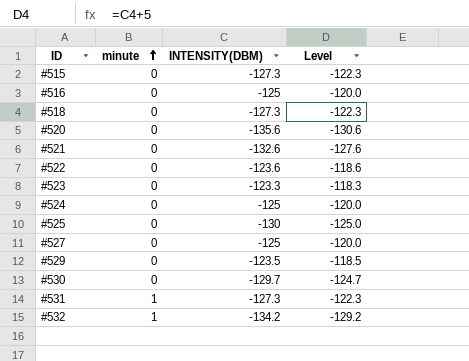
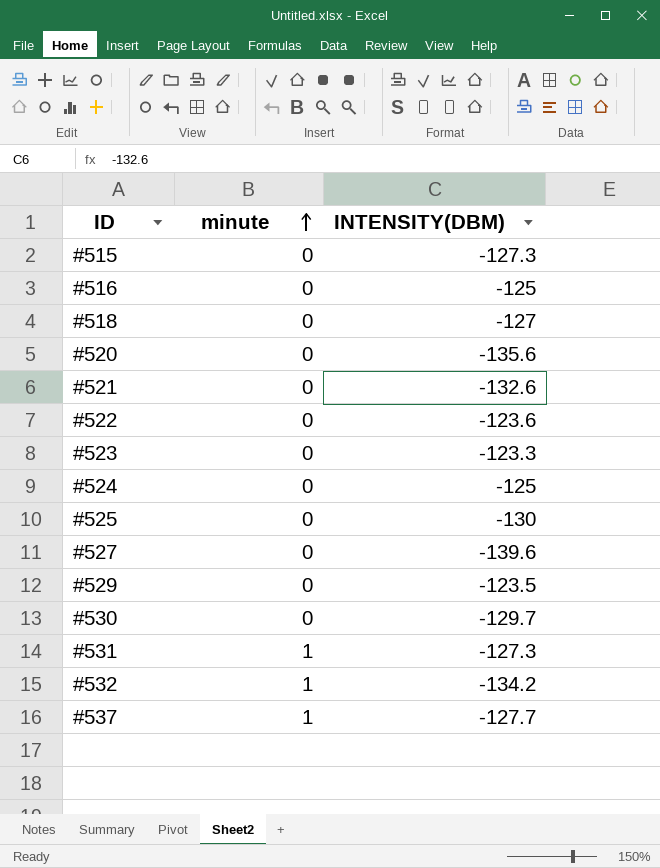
column Level | formula: [INTENSITY(DBM)] + 5 -> none
#518 | INTENSITY(DBM): -127.3 -> -127
#527 | INTENSITY(DBM): -125 -> -139.6
row #537: none -> 1 | -127.7

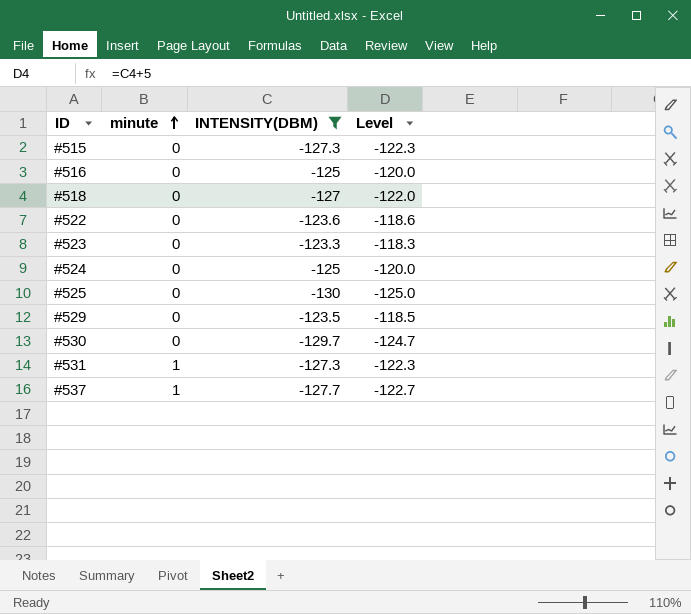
filter: none -> INTENSITY(DBM) >= -130
column Level | formula: none -> [INTENSITY(DBM)] + 5

